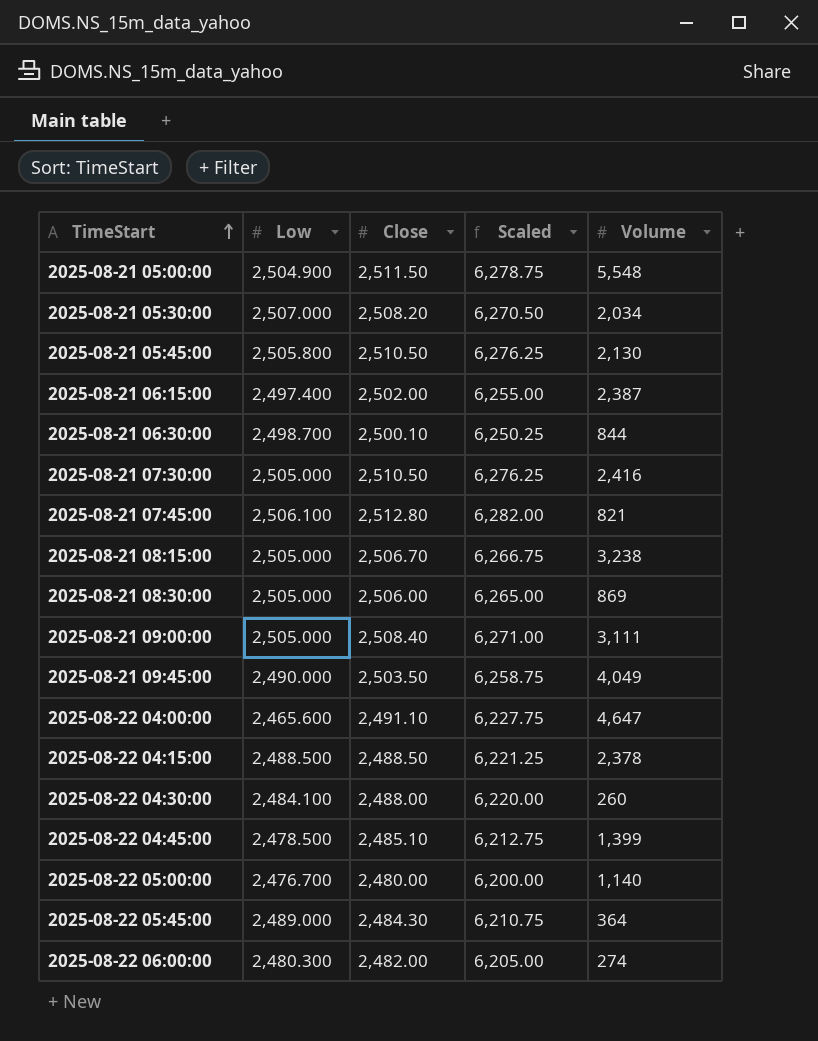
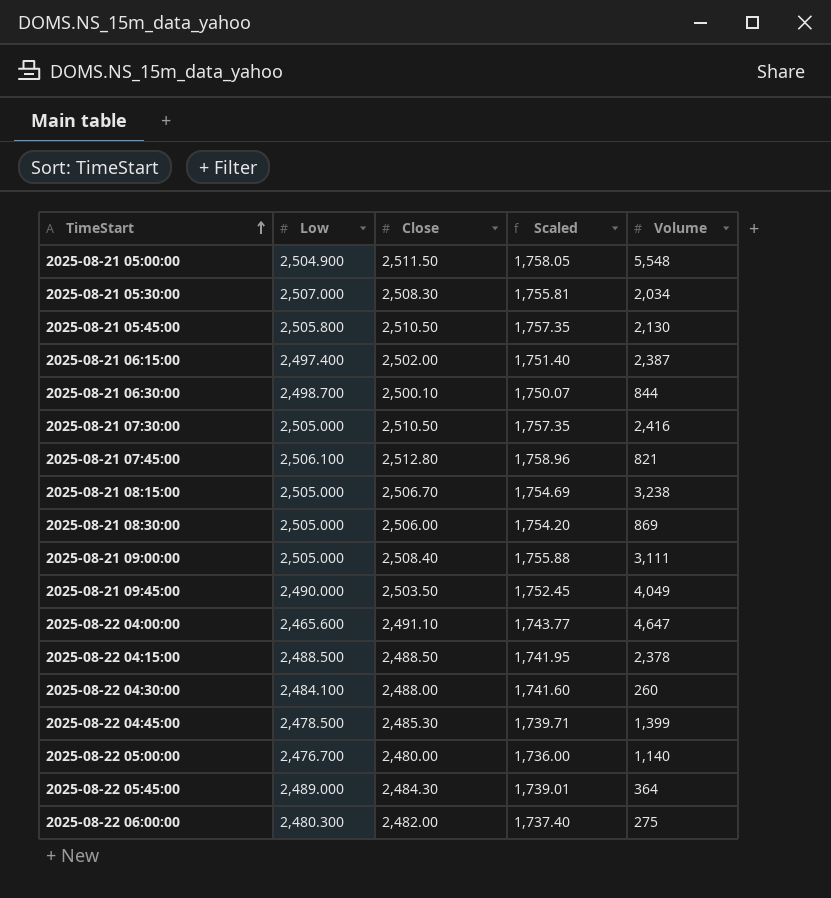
column Scaled | formula: [Close] * 2.5 -> [Close] * 0.7
2025-08-21 05:30:00 | Close: 2,508.20 -> 2,508.30
2025-08-22 04:45:00 | Close: 2,485.10 -> 2,485.30
2025-08-22 06:00:00 | Volume: 274 -> 275

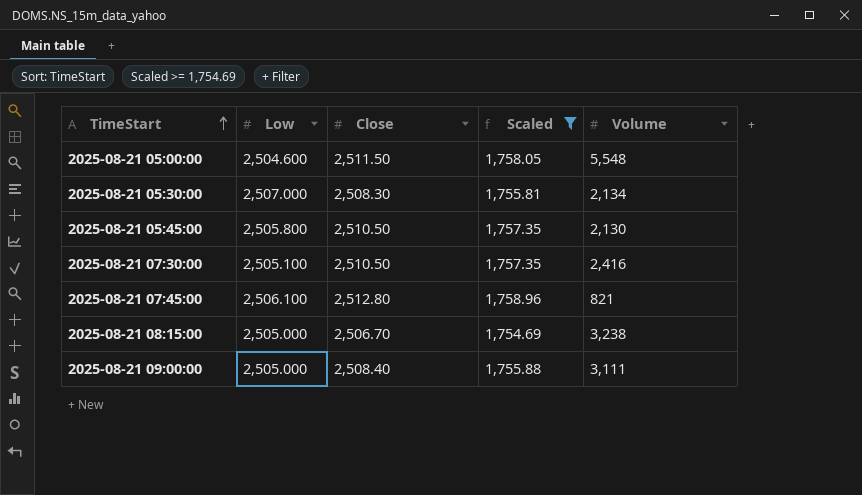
filter: none -> Scaled >= 1,754.69
2025-08-21 05:00:00 | Low: 2,504.900 -> 2,504.600
2025-08-21 05:30:00 | Volume: 2,034 -> 2,134
2025-08-21 07:30:00 | Low: 2,505.000 -> 2,505.100

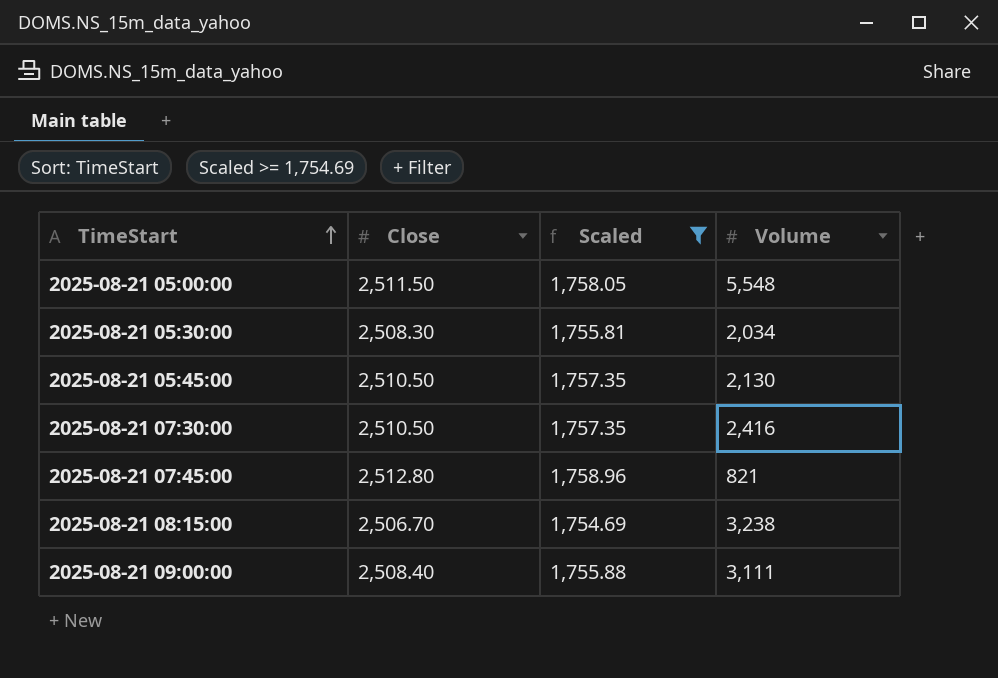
column Low | position: 2 -> none
2025-08-21 05:30:00 | Volume: 2,134 -> 2,034

